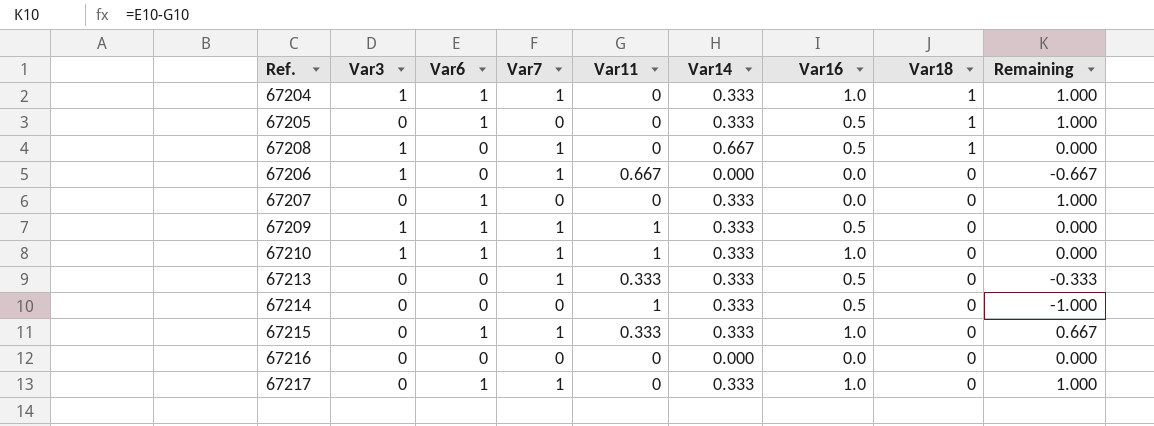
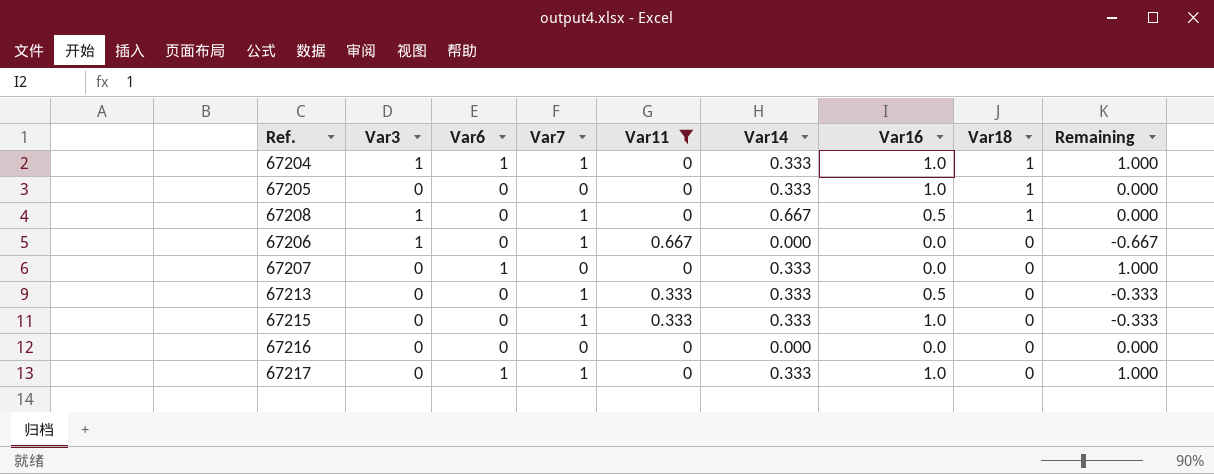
filter: none -> Var11 != 1
67205 | Var6: 1 -> 0
67205 | Var16: 0.5 -> 1.0
67205 | Remaining: 1.000 -> 0.000
67215 | Var6: 1 -> 0
67215 | Remaining: 0.667 -> -0.333

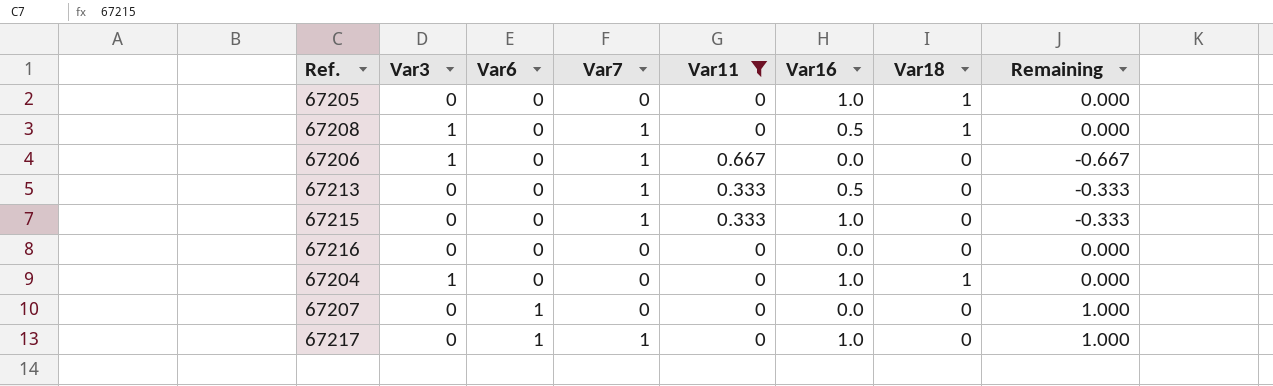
row order: Var18 descending -> Var6 ascending
column Var14 | position: 6 -> none
67204 | Var6: 1 -> 0
67204 | Var7: 1 -> 0
67204 | Remaining: 1.000 -> 0.000

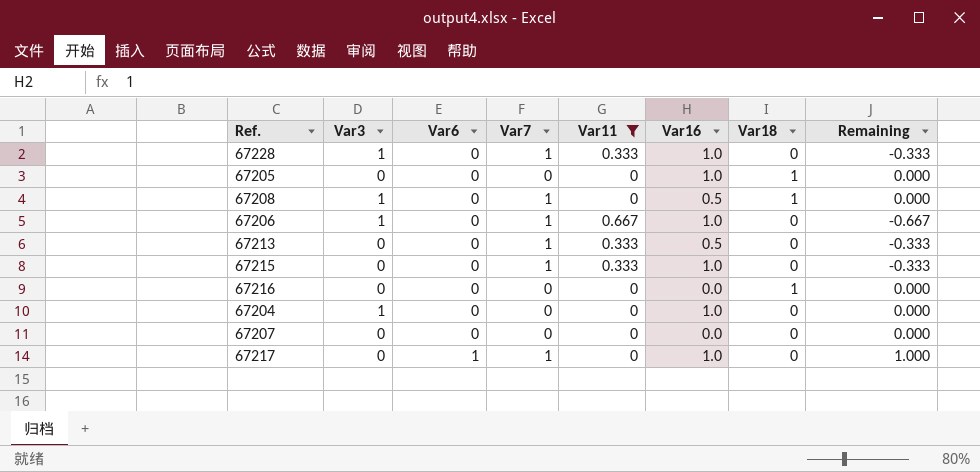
row 67228: none -> 1 | 0 | 1 | 0.333 | 1.0 | 0 | -0.333
67206 | Var16: 0.0 -> 1.0
67216 | Var18: 0 -> 1
67204 | Var18: 1 -> 0
67207 | Var6: 1 -> 0
67207 | Remaining: 1.000 -> 0.000

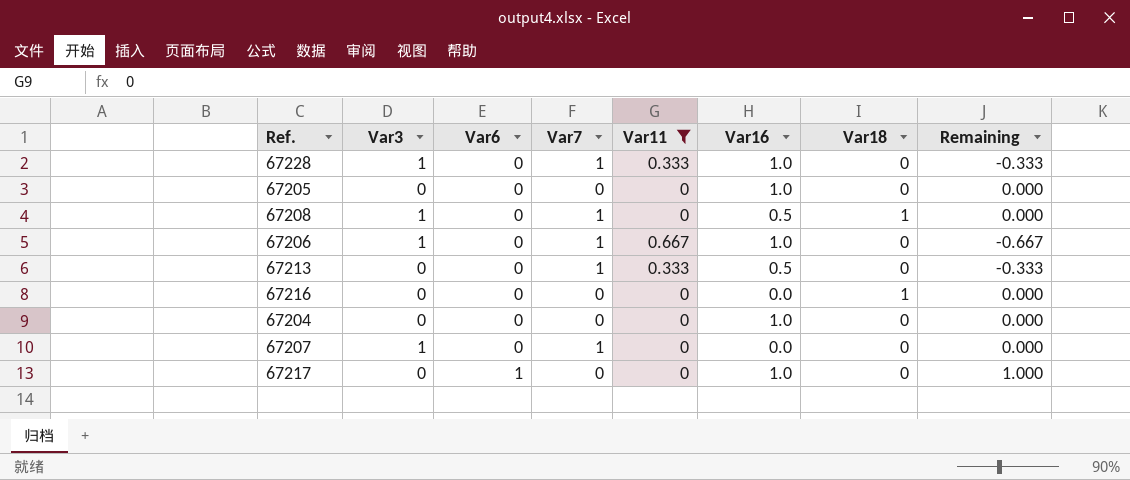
row 67215: 0 | 0 | 1 | 0.333 | 1.0 | 0 | -0.333 -> none
67205 | Var18: 1 -> 0
67204 | Var3: 1 -> 0
67207 | Var3: 0 -> 1
67207 | Var7: 0 -> 1
67217 | Var7: 1 -> 0

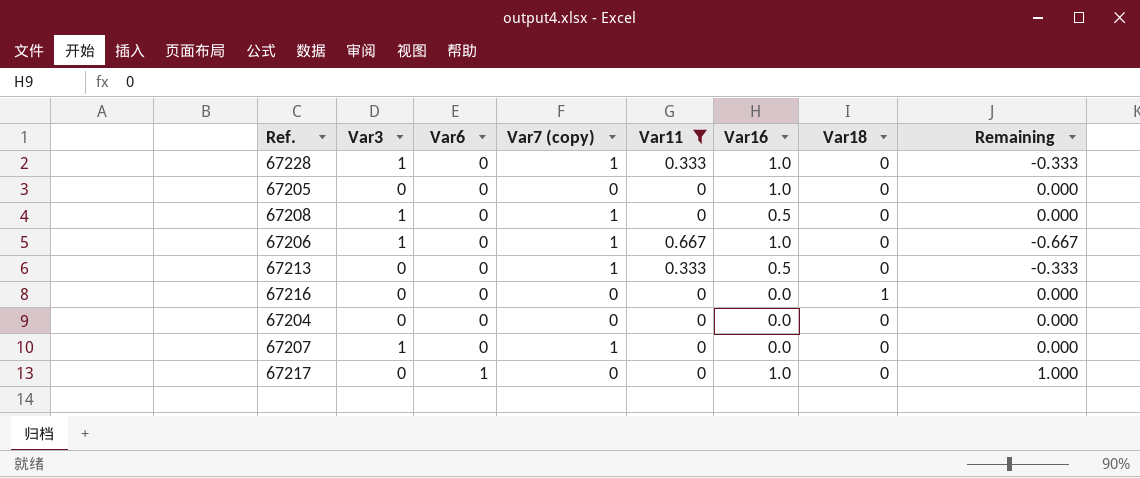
column name: Var7 -> Var7 (copy)
67208 | Var18: 1 -> 0
67204 | Var16: 1.0 -> 0.0

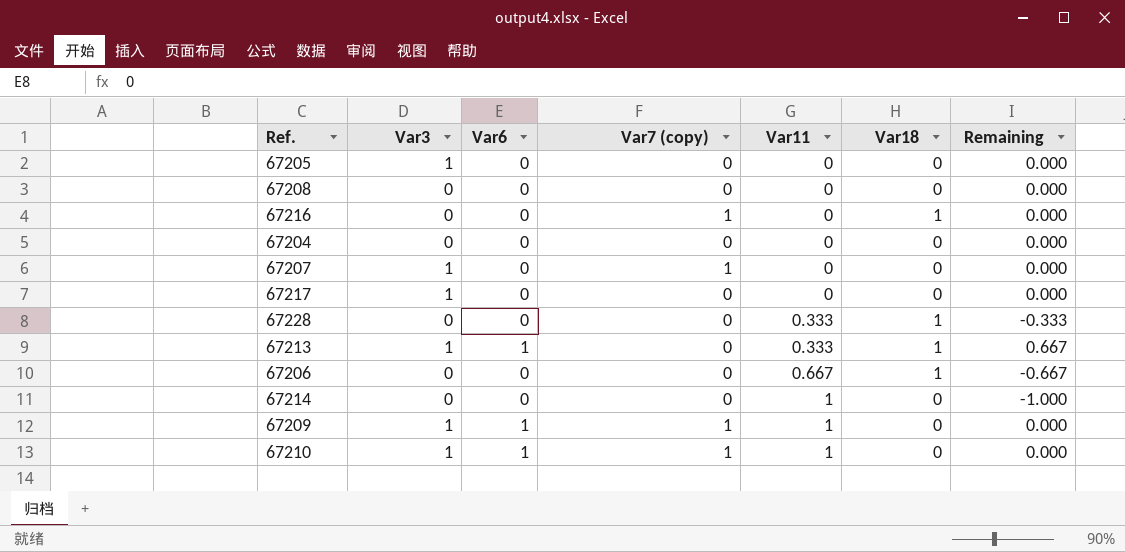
filter: Var11 != 1 -> none
row order: Var6 ascending -> Var11 ascending
column Var16 | position: 6 -> none
67205 | Var3: 0 -> 1
67208 | Var3: 1 -> 0
67208 | Var7 (copy): 1 -> 0
67216 | Var7 (copy): 0 -> 1
67217 | Var3: 0 -> 1
67217 | Var6: 1 -> 0
67217 | Remaining: 1.000 -> 0.000
67228 | Var3: 1 -> 0
67228 | Var7 (copy): 1 -> 0
67228 | Var18: 0 -> 1
67213 | Var3: 0 -> 1
67213 | Var6: 0 -> 1
67213 | Var7 (copy): 1 -> 0
67213 | Var18: 0 -> 1
67213 | Remaining: -0.333 -> 0.667
67206 | Var3: 1 -> 0
67206 | Var7 (copy): 1 -> 0
67206 | Var18: 0 -> 1

